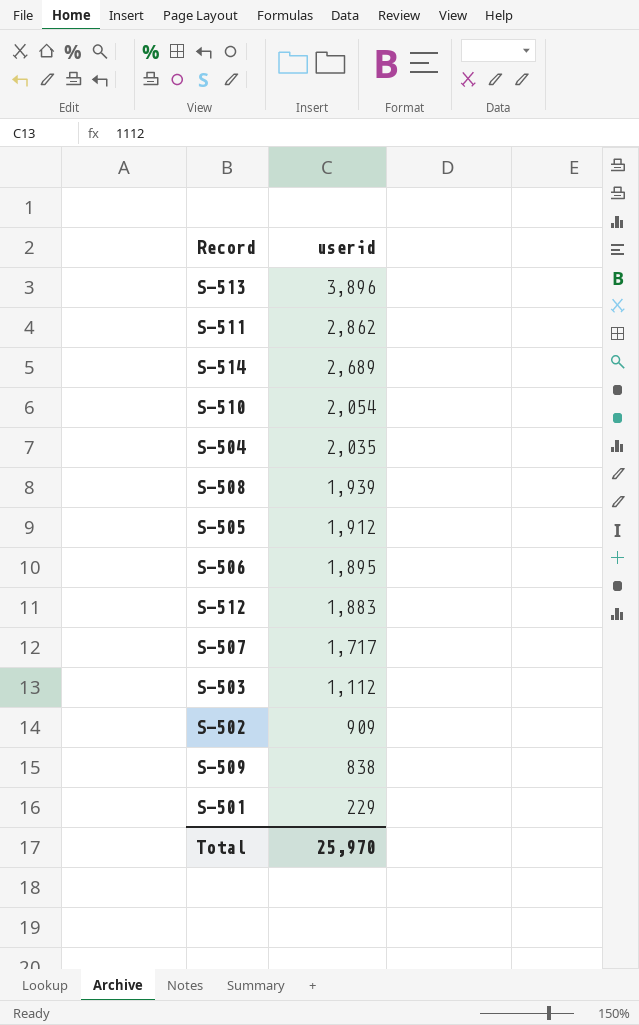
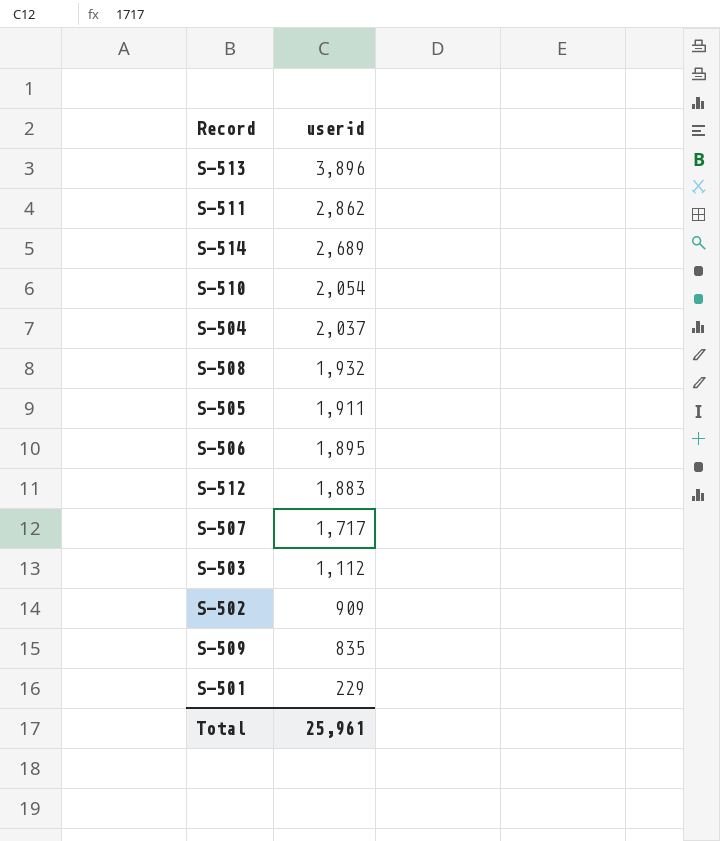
S-504 | userid: 2,035 -> 2,037
S-508 | userid: 1,939 -> 1,932
S-505 | userid: 1,912 -> 1,911
S-509 | userid: 838 -> 835
Total | userid: 25,970 -> 25,961

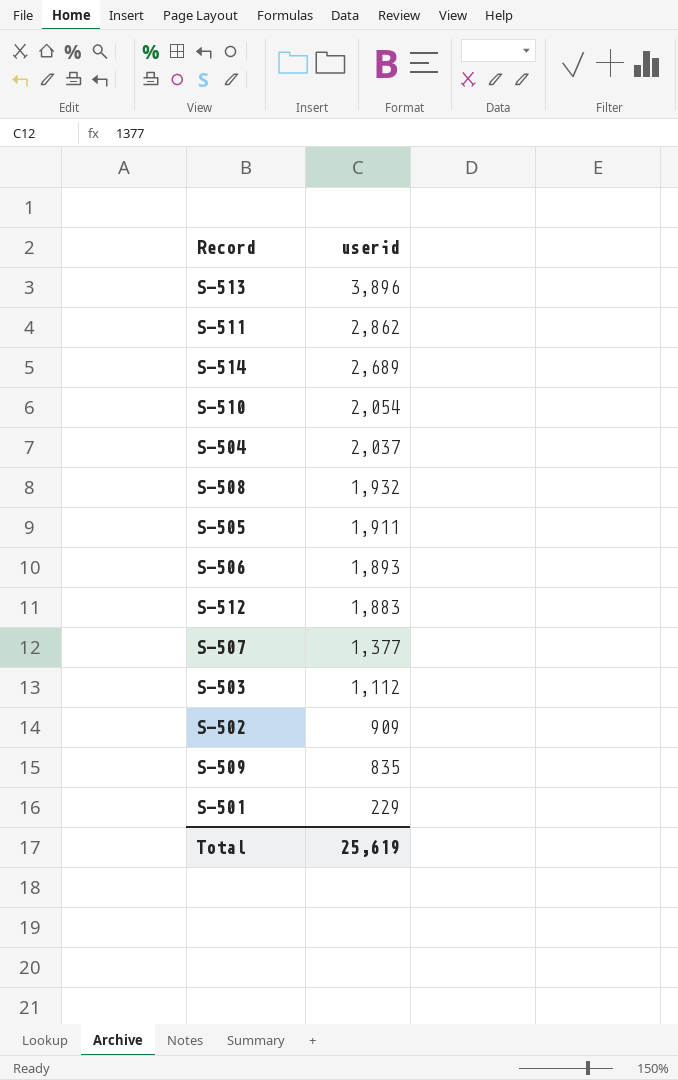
S-506 | userid: 1,895 -> 1,893
S-507 | userid: 1,717 -> 1,377
Total | userid: 25,961 -> 25,619

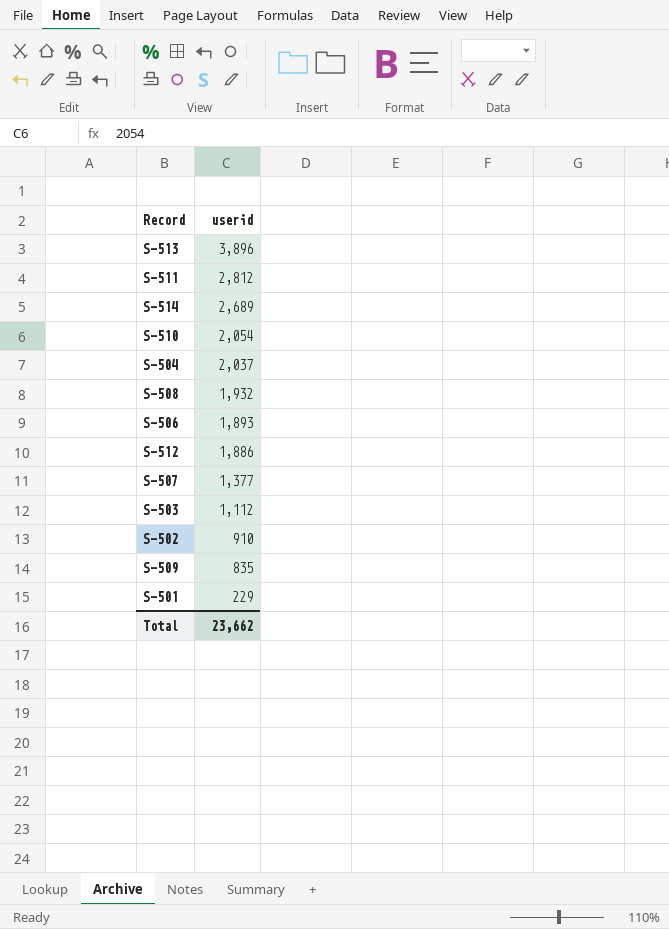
row S-505: 1,911 -> none
S-511 | userid: 2,862 -> 2,812
S-512 | userid: 1,883 -> 1,886
S-502 | userid: 909 -> 910
Total | userid: 25,619 -> 23,662

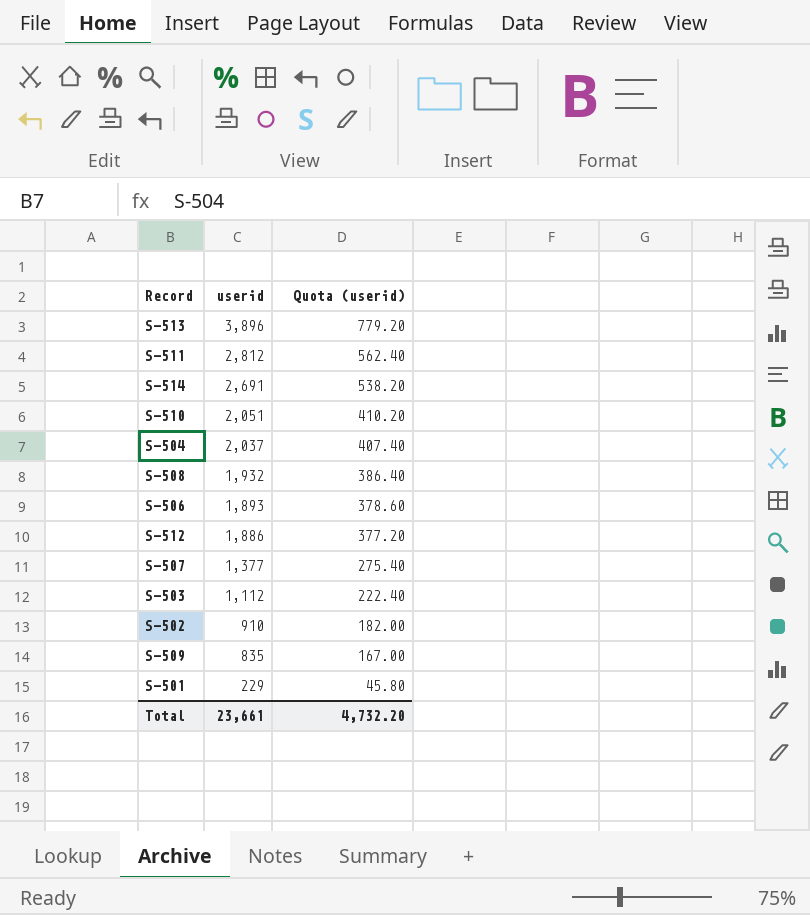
column Quota (userid) | formula: none -> [userid] * 0.2
S-514 | userid: 2,689 -> 2,691
S-510 | userid: 2,054 -> 2,051
Total | userid: 23,662 -> 23,661

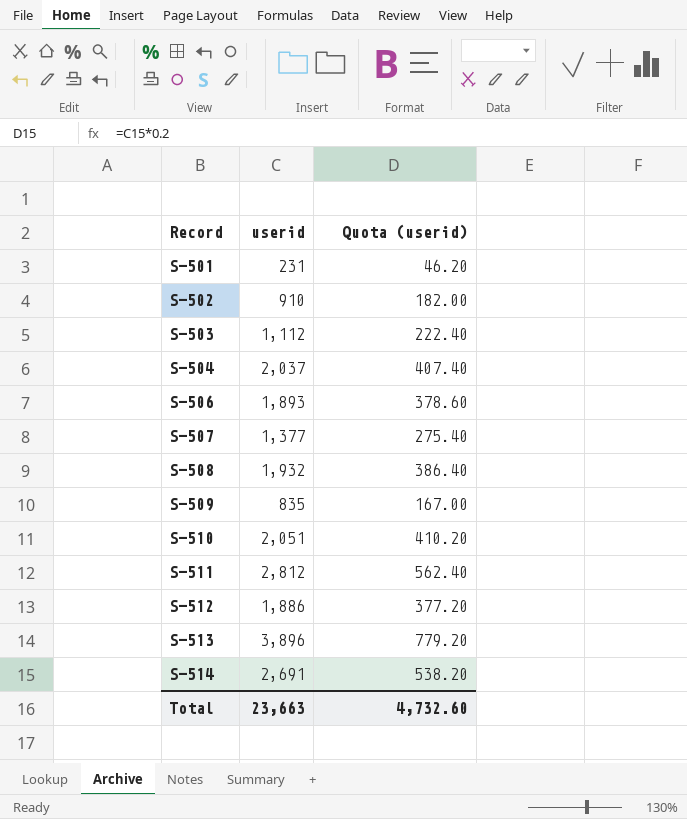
row order: userid descending -> Record ascending
S-501 | userid: 229 -> 231
S-501 | Quota (userid): 45.80 -> 46.20
Total | userid: 23,661 -> 23,663
Total | Quota (userid): 4,732.20 -> 4,732.60

